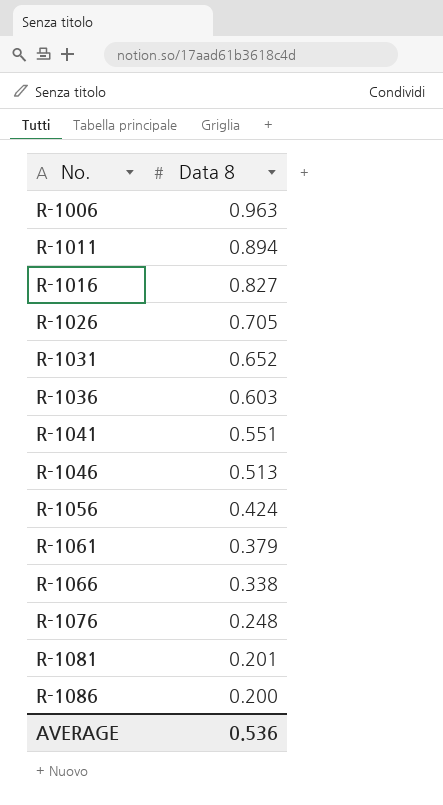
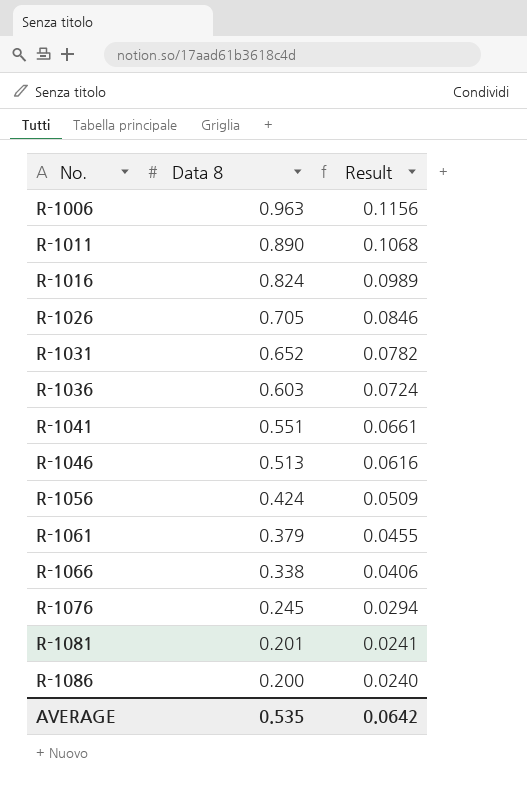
column Result | formula: none -> [Data 8] * 0.12
R-1011 | Data 8: 0.894 -> 0.890
R-1016 | Data 8: 0.827 -> 0.824
R-1076 | Data 8: 0.248 -> 0.245
AVERAGE | Data 8: 0.536 -> 0.535

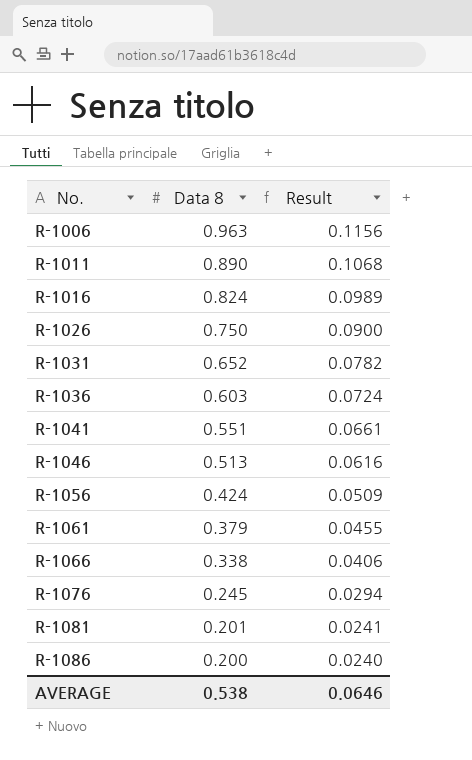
R-1026 | Data 8: 0.705 -> 0.750
R-1026 | Result: 0.0846 -> 0.0900
AVERAGE | Data 8: 0.535 -> 0.538
AVERAGE | Result: 0.0642 -> 0.0646

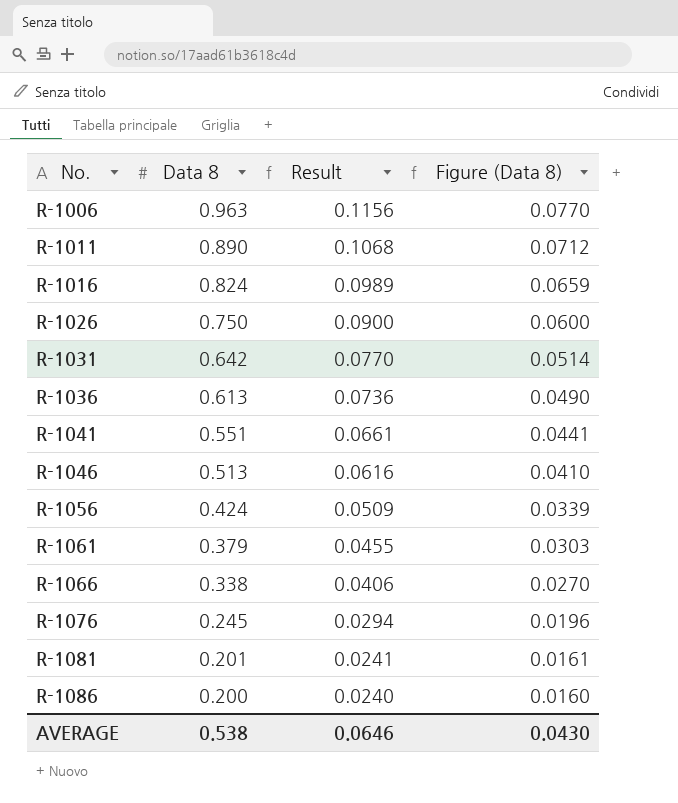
column Figure (Data 8) | formula: none -> [Data 8] * 0.08
R-1031 | Data 8: 0.652 -> 0.642
R-1031 | Result: 0.0782 -> 0.0770
R-1036 | Data 8: 0.603 -> 0.613
R-1036 | Result: 0.0724 -> 0.0736

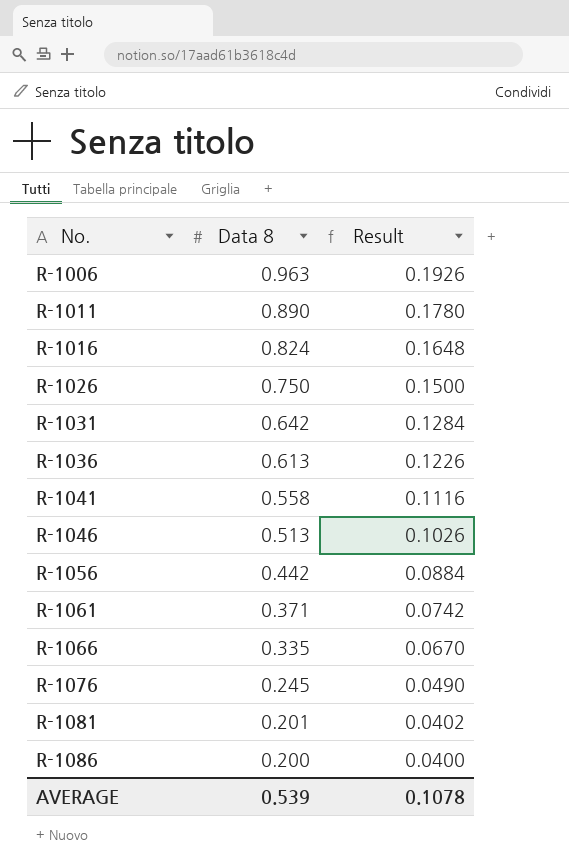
column Figure (Data 8) | formula: [Data 8] * 0.08 -> none
column Result | formula: [Data 8] * 0.12 -> [Data 8] * 0.2
R-1041 | Data 8: 0.551 -> 0.558
R-1056 | Data 8: 0.424 -> 0.442
R-1061 | Data 8: 0.379 -> 0.371
R-1066 | Data 8: 0.338 -> 0.335
AVERAGE | Data 8: 0.538 -> 0.539
AVERAGE | Result: 0.0646 -> 0.1078

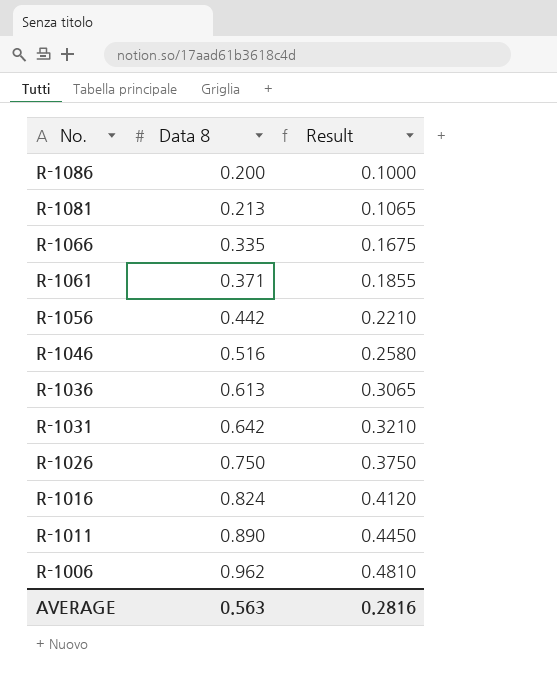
row order: No. ascending -> No. descending
column Result | formula: [Data 8] * 0.2 -> [Data 8] * 0.5
row R-1041: 0.558 | 0.1116 -> none
row R-1076: 0.245 | 0.0490 -> none
R-1081 | Data 8: 0.201 -> 0.213
R-1046 | Data 8: 0.513 -> 0.516
R-1006 | Data 8: 0.963 -> 0.962
AVERAGE | Data 8: 0.539 -> 0.563
AVERAGE | Result: 0.1078 -> 0.2816

